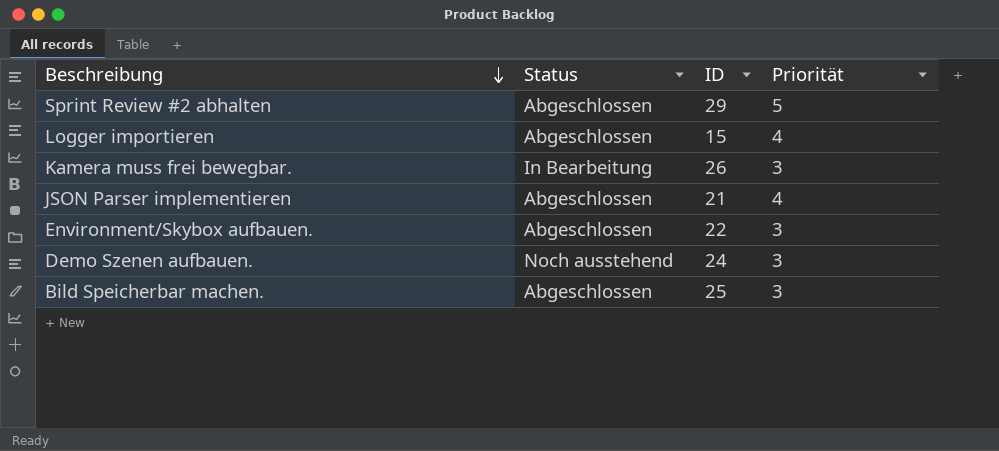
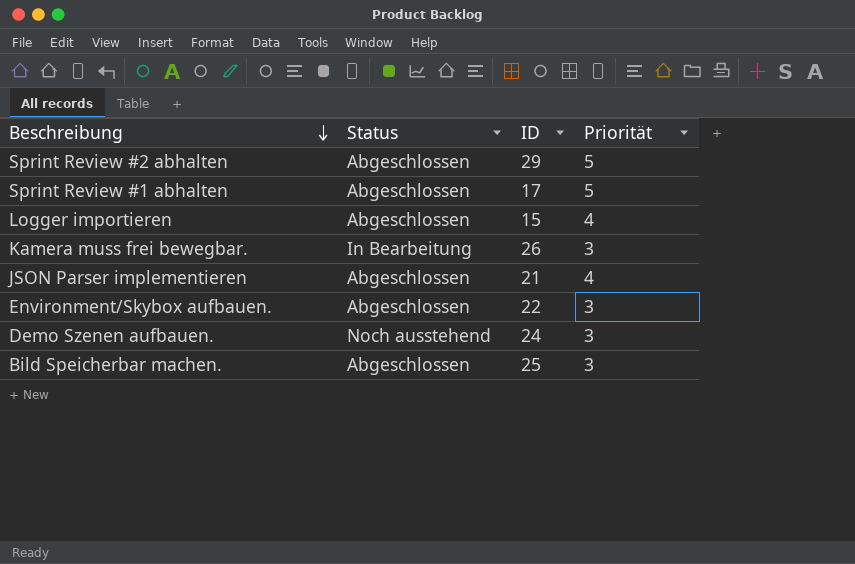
row Sprint Review #1 abhalten: none -> Abgeschlossen | 17 | 5

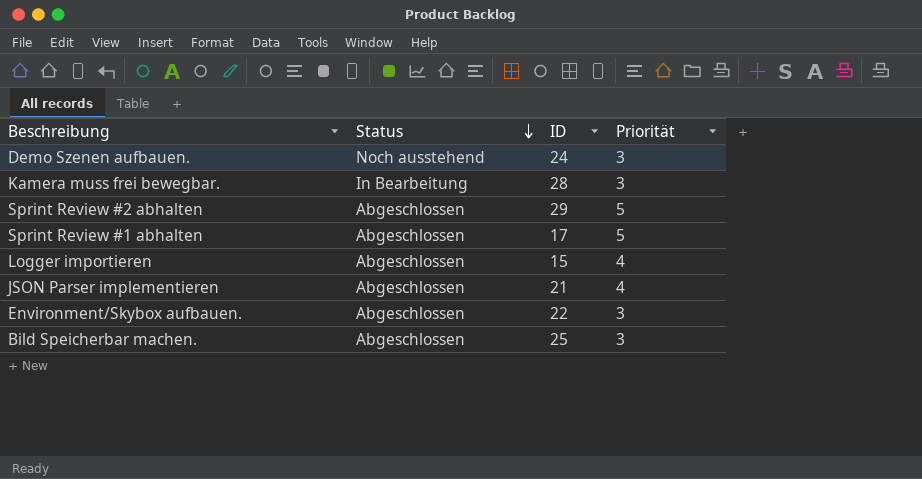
row order: Beschreibung descending -> Status descending
Kamera muss frei bewegbar. | ID: 26 -> 28

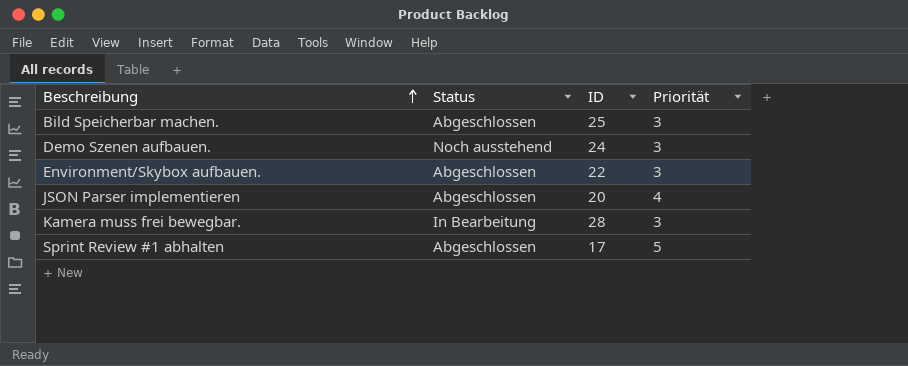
row order: Status descending -> Beschreibung ascending
row Sprint Review #2 abhalten: Abgeschlossen | 29 | 5 -> none
row Logger importieren: Abgeschlossen | 15 | 4 -> none
JSON Parser implementieren | ID: 21 -> 20

